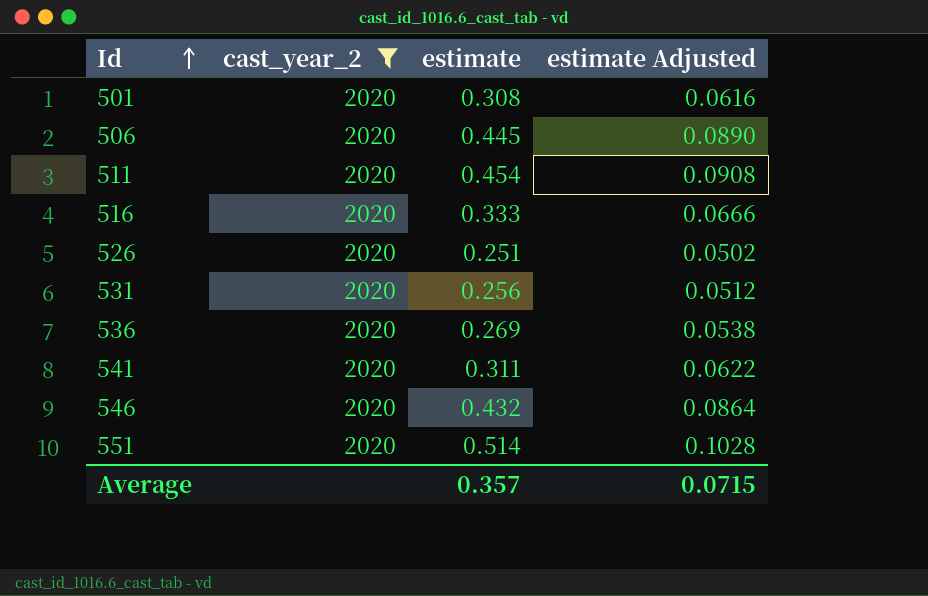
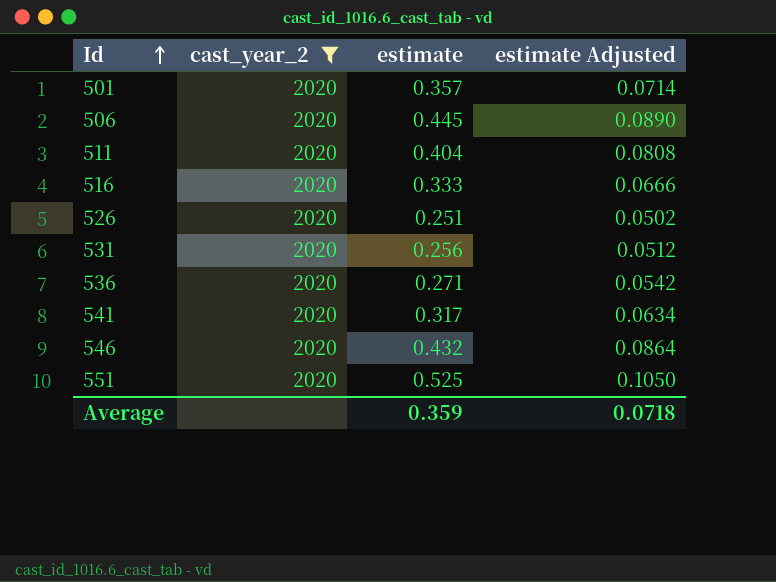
501 | estimate: 0.308 -> 0.357
501 | estimate Adjusted: 0.0616 -> 0.0714
511 | estimate: 0.454 -> 0.404
511 | estimate Adjusted: 0.0908 -> 0.0808
536 | estimate: 0.269 -> 0.271
536 | estimate Adjusted: 0.0538 -> 0.0542
541 | estimate: 0.311 -> 0.317
541 | estimate Adjusted: 0.0622 -> 0.0634
551 | estimate: 0.514 -> 0.525
551 | estimate Adjusted: 0.1028 -> 0.1050
Average | estimate: 0.357 -> 0.359
Average | estimate Adjusted: 0.0715 -> 0.0718

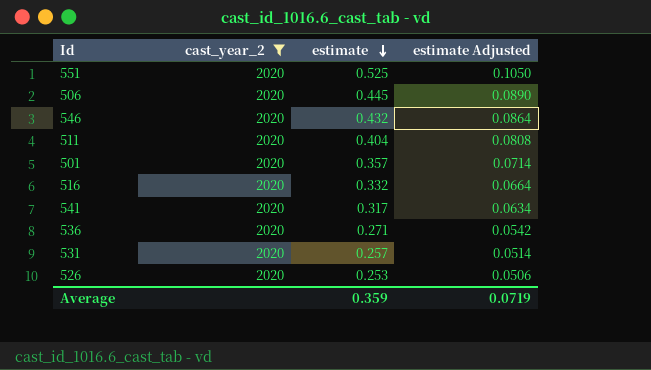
row order: Id ascending -> estimate descending
516 | estimate: 0.333 -> 0.332
516 | estimate Adjusted: 0.0666 -> 0.0664
531 | estimate: 0.256 -> 0.257
531 | estimate Adjusted: 0.0512 -> 0.0514
526 | estimate: 0.251 -> 0.253
526 | estimate Adjusted: 0.0502 -> 0.0506
Average | estimate Adjusted: 0.0718 -> 0.0719

